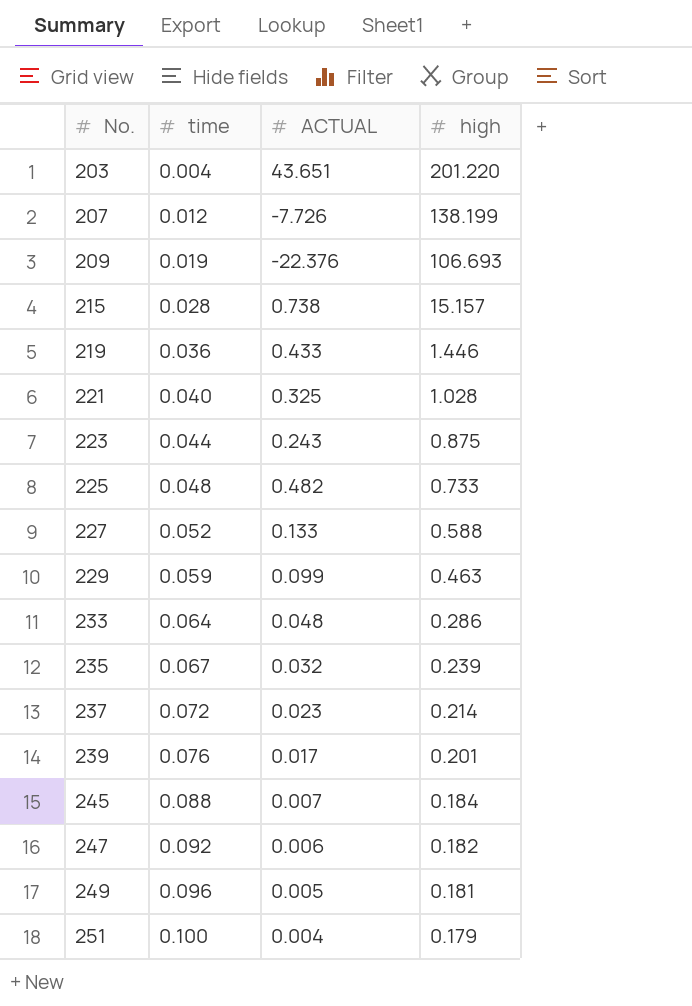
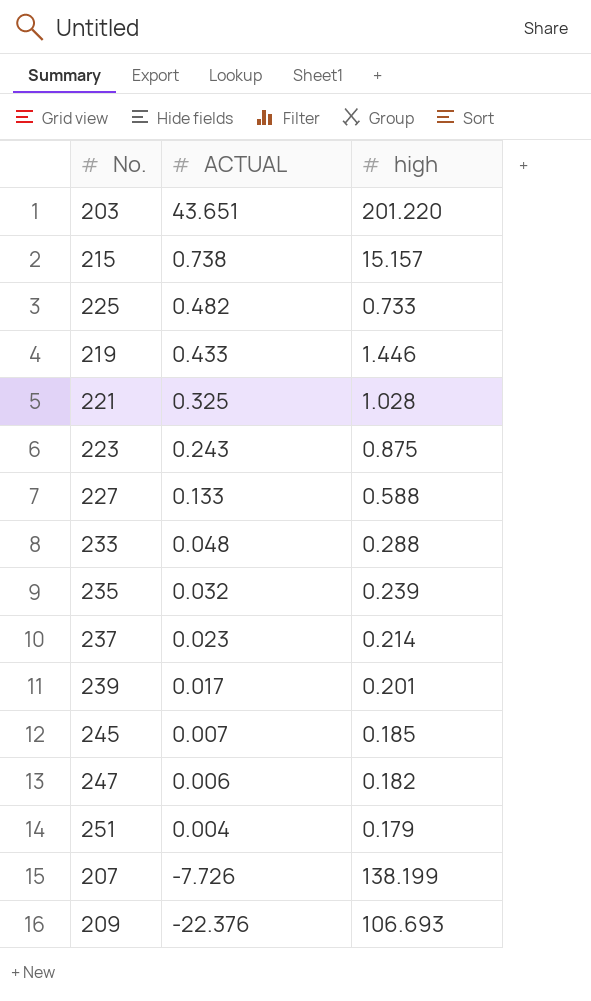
row order: No. ascending -> ACTUAL descending
column time | position: 2 -> none
row 229: 0.059 | 0.099 | 0.463 -> none
row 249: 0.096 | 0.005 | 0.181 -> none
233 | high: 0.286 -> 0.288
245 | high: 0.184 -> 0.185

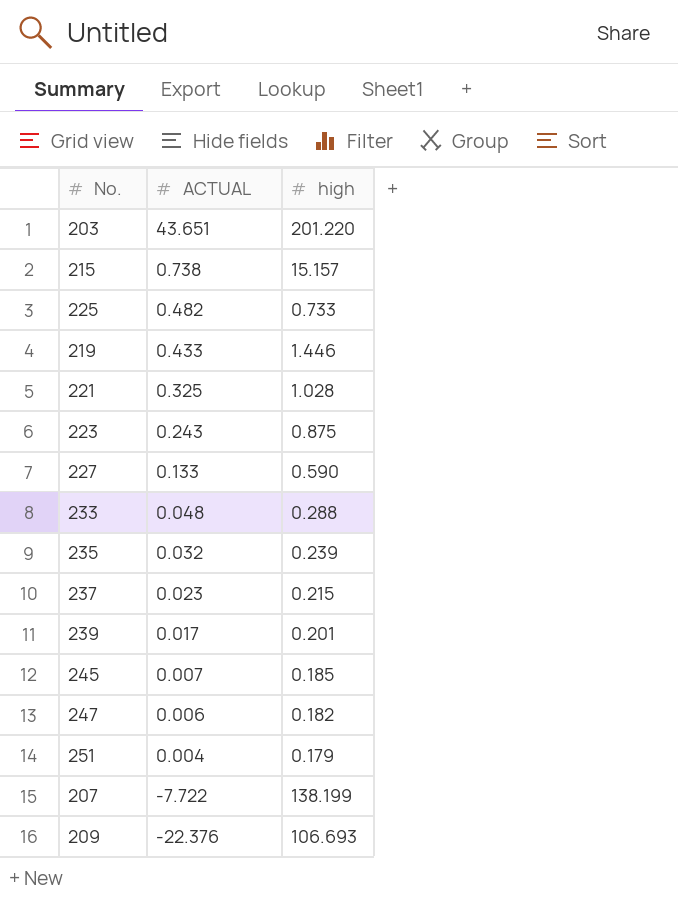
227 | high: 0.588 -> 0.590
237 | high: 0.214 -> 0.215
207 | ACTUAL: -7.726 -> -7.722

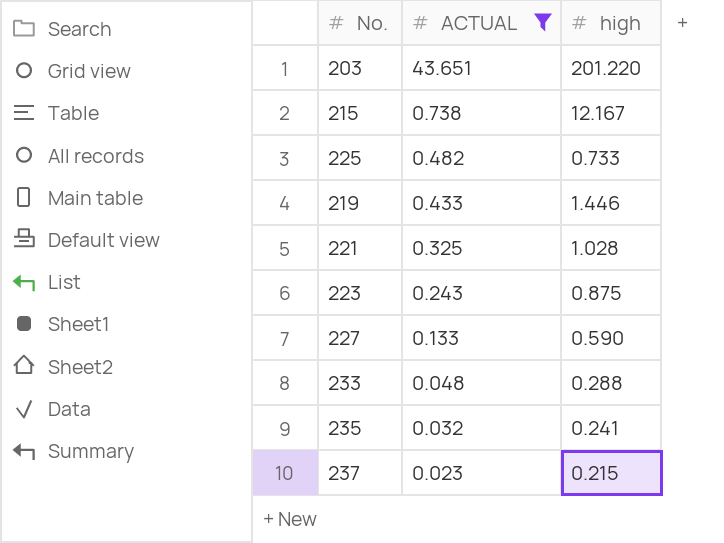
filter: none -> ACTUAL >= 0.023
215 | high: 15.157 -> 12.167
235 | high: 0.239 -> 0.241

